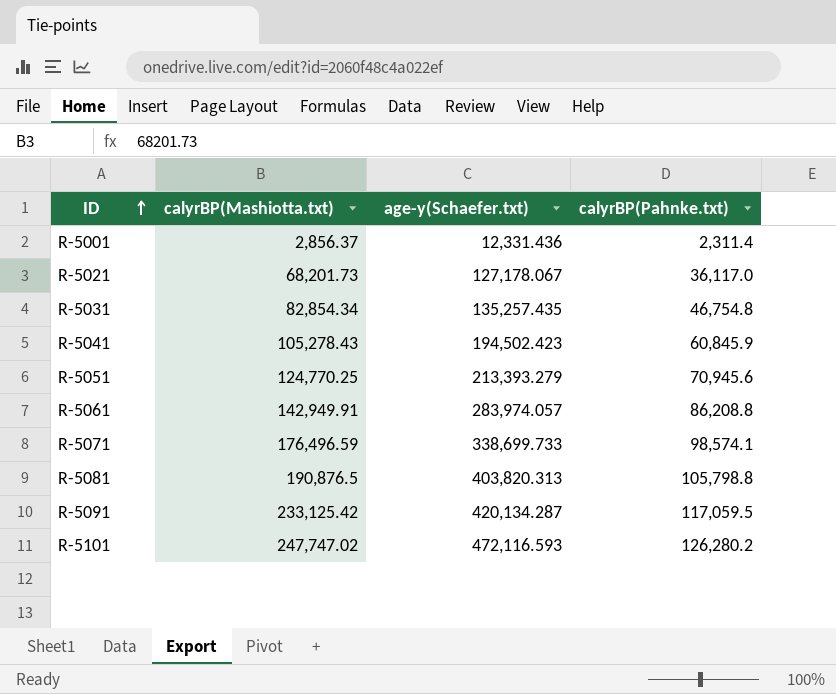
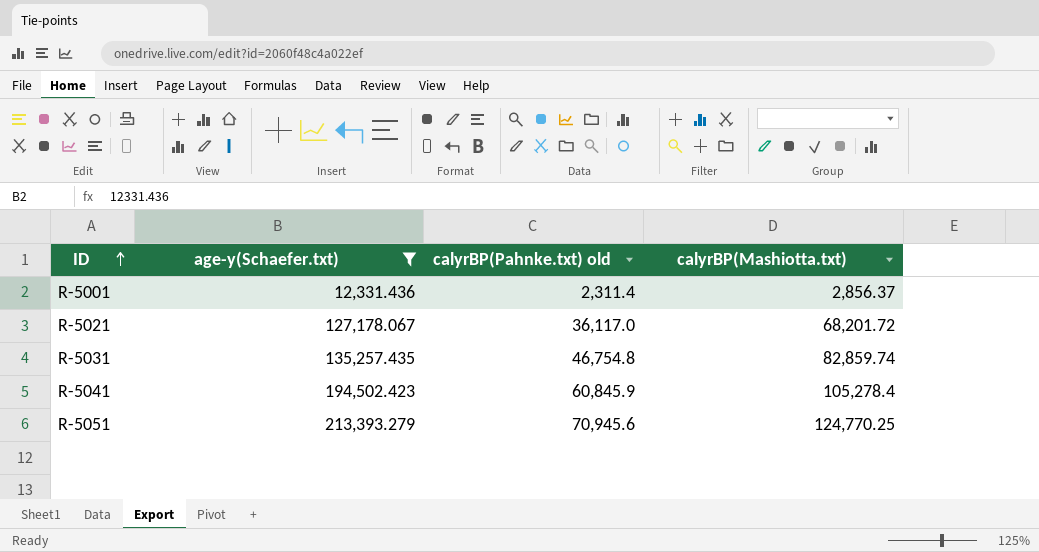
filter: none -> age-y(Schaefer.txt) <= 213,393.279
column name: calyrBP(Pahnke.txt) -> calyrBP(Pahnke.txt) old
column calyrBP(Mashiotta.txt) | position: 2 -> 4
R-5021 | calyrBP(Mashiotta.txt): 68,201.73 -> 68,201.72
R-5031 | calyrBP(Mashiotta.txt): 82,854.34 -> 82,859.74
R-5041 | calyrBP(Mashiotta.txt): 105,278.43 -> 105,278.4

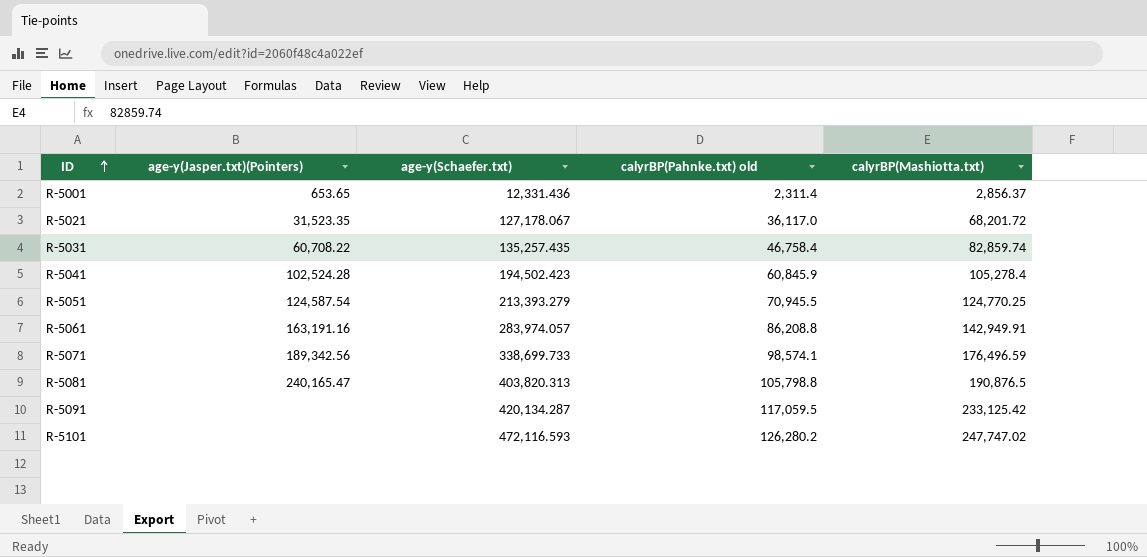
filter: age-y(Schaefer.txt) <= 213,393.279 -> none
column age-y(Jasper.txt)(Pointers) | position: none -> 2
R-5031 | calyrBP(Pahnke.txt) old: 46,754.8 -> 46,758.4
R-5051 | calyrBP(Pahnke.txt) old: 70,945.6 -> 70,945.5

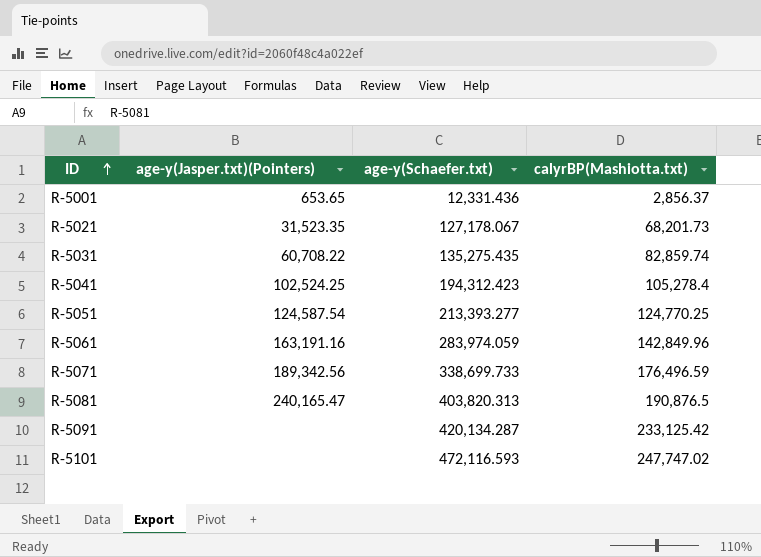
column calyrBP(Pahnke.txt) old | position: 4 -> none
R-5021 | calyrBP(Mashiotta.txt): 68,201.72 -> 68,201.73
R-5031 | age-y(Schaefer.txt): 135,257.435 -> 135,275.435
R-5041 | age-y(Jasper.txt)(Pointers): 102,524.28 -> 102,524.25
R-5041 | age-y(Schaefer.txt): 194,502.423 -> 194,312.423
R-5051 | age-y(Schaefer.txt): 213,393.279 -> 213,393.277
R-5061 | age-y(Schaefer.txt): 283,974.057 -> 283,974.059
R-5061 | calyrBP(Mashiotta.txt): 142,949.91 -> 142,849.96

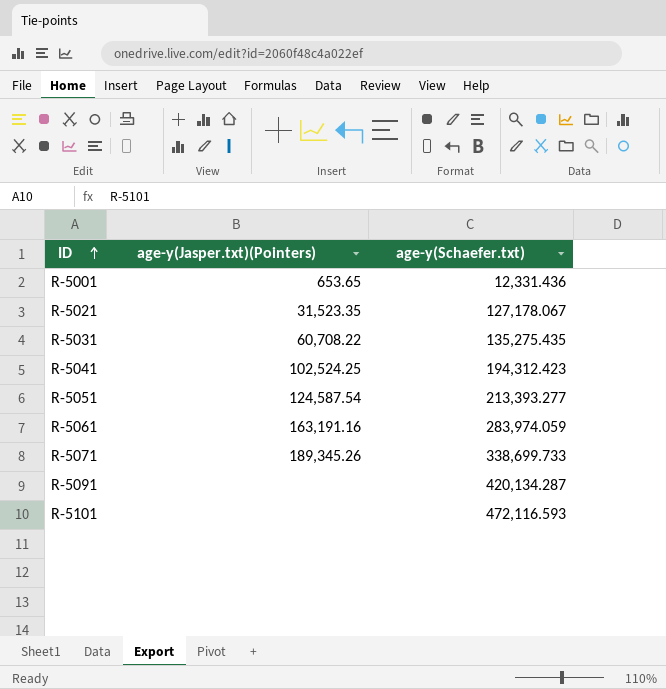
column calyrBP(Mashiotta.txt) | position: 4 -> none
row R-5081: 240,165.47 | 403,820.313 | 190,876.5 -> none
R-5071 | age-y(Jasper.txt)(Pointers): 189,342.56 -> 189,345.26

